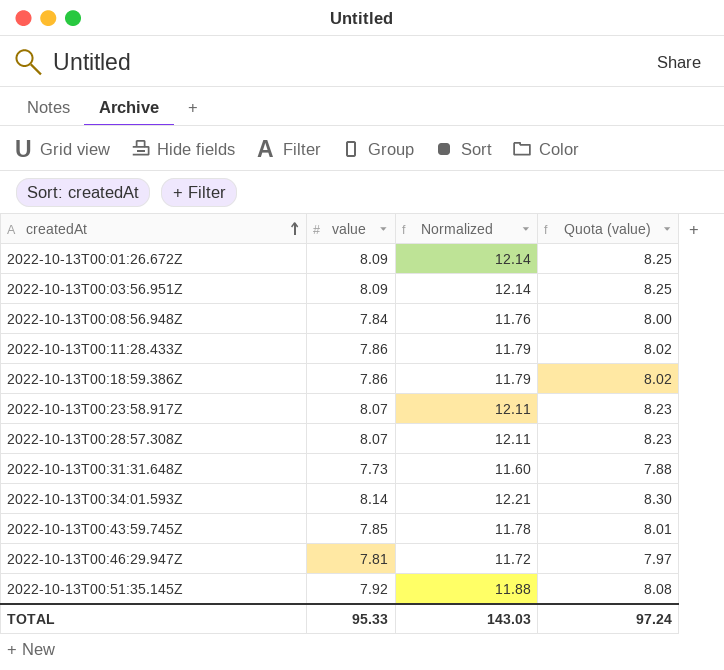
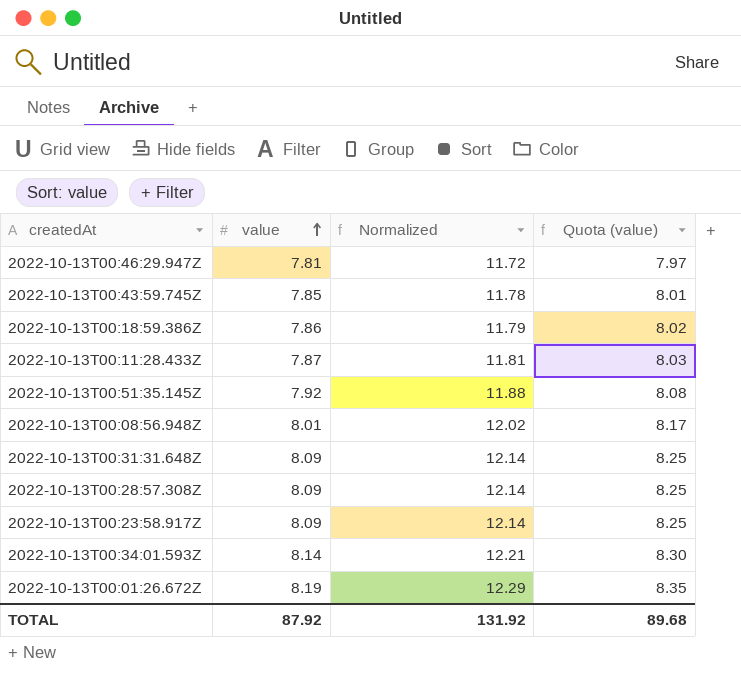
row order: createdAt ascending -> value ascending
row 2022-10-13T00:03:56.951Z: 8.09 | 12.14 | 8.25 -> none
2022-10-13T00:11:28.433Z | value: 7.86 -> 7.87
2022-10-13T00:11:28.433Z | Normalized: 11.79 -> 11.81
2022-10-13T00:11:28.433Z | Quota (value): 8.02 -> 8.03
2022-10-13T00:08:56.948Z | value: 7.84 -> 8.01
2022-10-13T00:08:56.948Z | Normalized: 11.76 -> 12.02
2022-10-13T00:08:56.948Z | Quota (value): 8.00 -> 8.17
2022-10-13T00:31:31.648Z | value: 7.73 -> 8.09
2022-10-13T00:31:31.648Z | Normalized: 11.60 -> 12.14
2022-10-13T00:31:31.648Z | Quota (value): 7.88 -> 8.25
2022-10-13T00:28:57.308Z | value: 8.07 -> 8.09
2022-10-13T00:28:57.308Z | Normalized: 12.11 -> 12.14
2022-10-13T00:28:57.308Z | Quota (value): 8.23 -> 8.25
2022-10-13T00:23:58.917Z | value: 8.07 -> 8.09
2022-10-13T00:23:58.917Z | Normalized: 12.11 -> 12.14
2022-10-13T00:23:58.917Z | Quota (value): 8.23 -> 8.25
2022-10-13T00:01:26.672Z | value: 8.09 -> 8.19
2022-10-13T00:01:26.672Z | Normalized: 12.14 -> 12.29
2022-10-13T00:01:26.672Z | Quota (value): 8.25 -> 8.35
TOTAL | value: 95.33 -> 87.92
TOTAL | Normalized: 143.03 -> 131.92
TOTAL | Quota (value): 97.24 -> 89.68

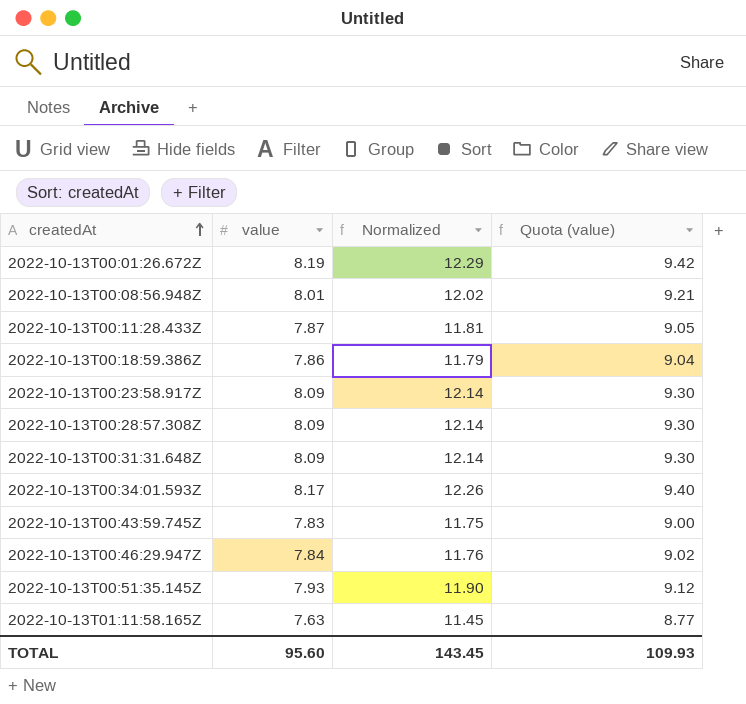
row order: value ascending -> createdAt ascending
column Quota (value) | formula: [value] * 1.02 -> [value] * 1.15
2022-10-13T00:34:01.593Z | value: 8.14 -> 8.17
2022-10-13T00:34:01.593Z | Normalized: 12.21 -> 12.26
2022-10-13T00:43:59.745Z | value: 7.85 -> 7.83
2022-10-13T00:43:59.745Z | Normalized: 11.78 -> 11.75
2022-10-13T00:46:29.947Z | value: 7.81 -> 7.84
2022-10-13T00:46:29.947Z | Normalized: 11.72 -> 11.76
2022-10-13T00:51:35.145Z | value: 7.92 -> 7.93
2022-10-13T00:51:35.145Z | Normalized: 11.88 -> 11.90
row 2022-10-13T01:11:58.165Z: none -> 7.63 | 11.45 | 8.77
TOTAL | value: 87.92 -> 95.60
TOTAL | Normalized: 131.92 -> 143.45
TOTAL | Quota (value): 89.68 -> 109.93

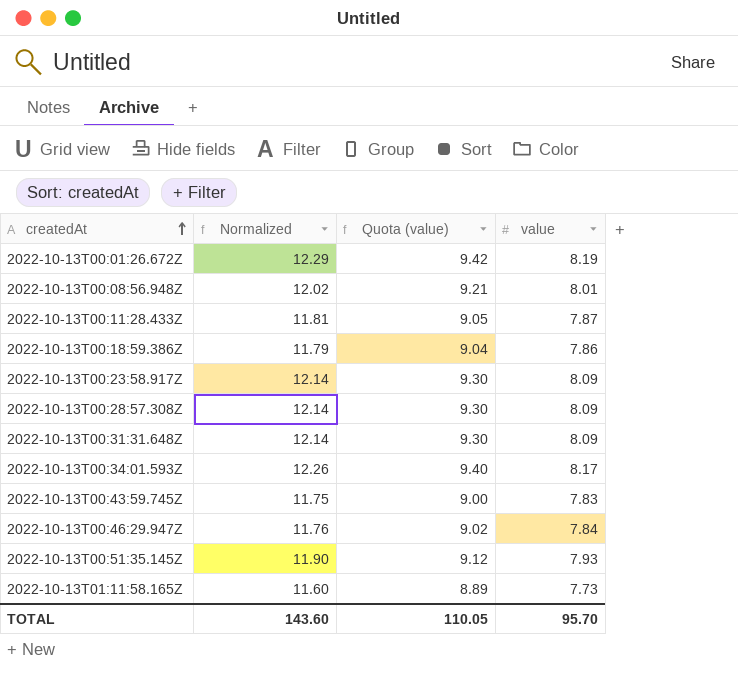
column value | position: 2 -> 4
2022-10-13T01:11:58.165Z | Normalized: 11.45 -> 11.60
2022-10-13T01:11:58.165Z | Quota (value): 8.77 -> 8.89
2022-10-13T01:11:58.165Z | value: 7.63 -> 7.73
TOTAL | Normalized: 143.45 -> 143.60
TOTAL | Quota (value): 109.93 -> 110.05
TOTAL | value: 95.60 -> 95.70

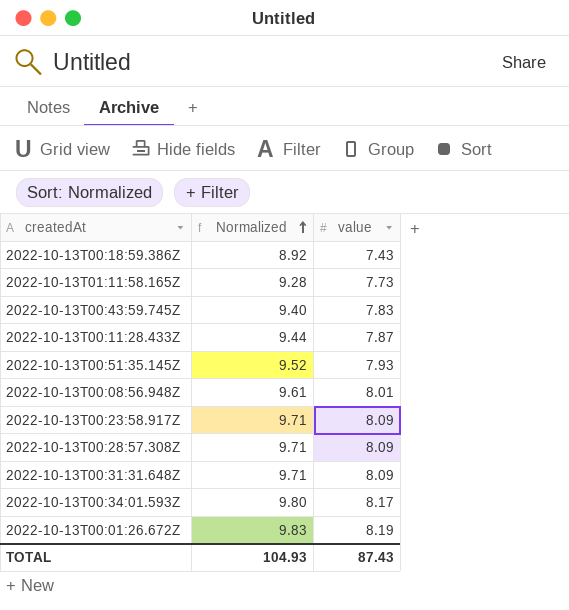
row order: createdAt ascending -> Normalized ascending
column Quota (value) | formula: [value] * 1.15 -> none
column Normalized | formula: [value] * 1.5 -> [value] * 1.2
row 2022-10-13T00:46:29.947Z: 11.76 | 9.02 | 7.84 -> none
2022-10-13T00:18:59.386Z | value: 7.86 -> 7.43
TOTAL | Normalized: 143.60 -> 104.93
TOTAL | value: 95.70 -> 87.43

